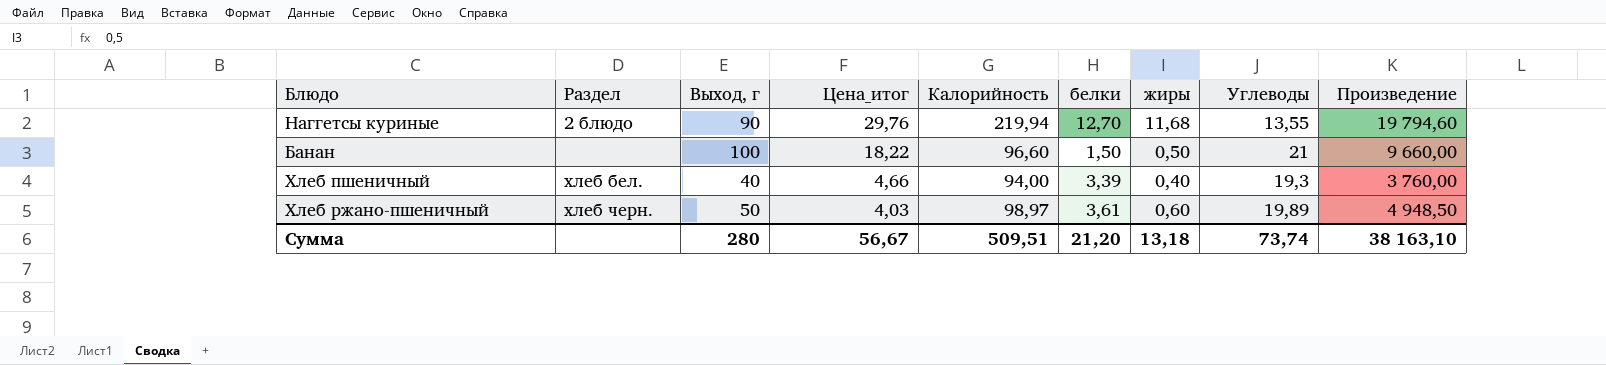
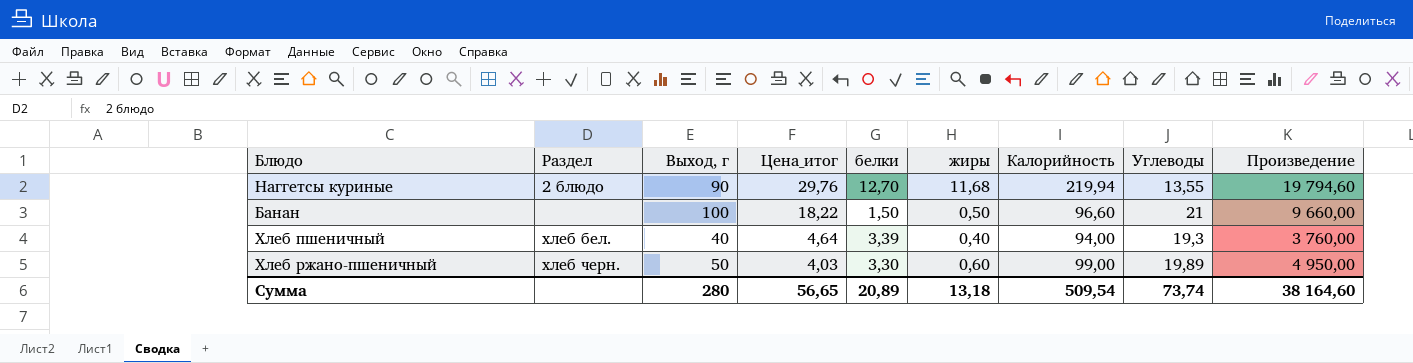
column Калорийность | position: 5 -> 7
Хлеб пшеничный | Цена_итог: 4,66 -> 4,64
Хлеб ржано-пшеничный | белки: 3,61 -> 3,30
Хлеб ржано-пшеничный | Калорийность: 98,97 -> 99,00
Хлеб ржано-пшеничный | Произведение: 4 948,50 -> 4 950,00
Сумма | Цена_итог: 56,67 -> 56,65
Сумма | белки: 21,20 -> 20,89
Сумма | Калорийность: 509,51 -> 509,54
Сумма | Произведение: 38 163,10 -> 38 164,60

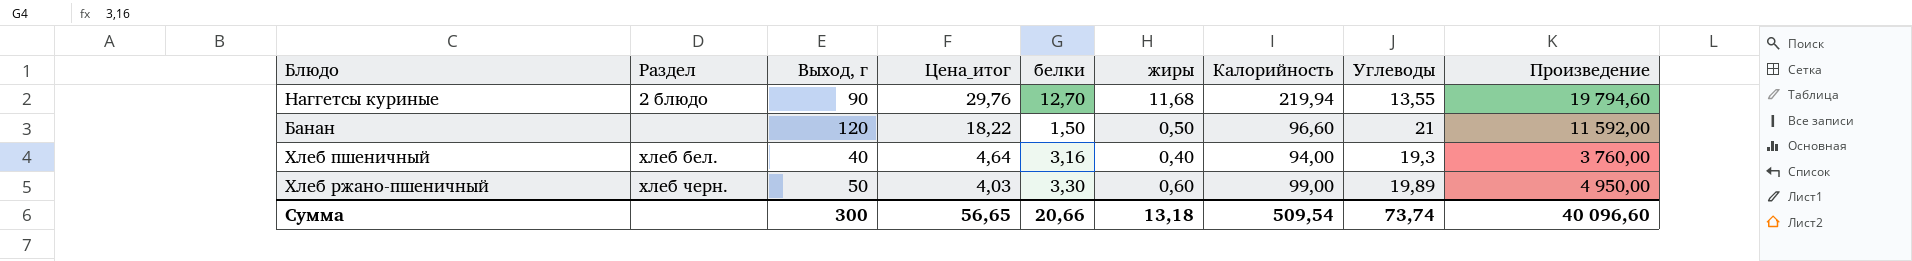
Банан | Выход, г: 100 -> 120
Банан | Произведение: 9 660,00 -> 11 592,00
Хлеб пшеничный | белки: 3,39 -> 3,16
Сумма | Выход, г: 280 -> 300
Сумма | белки: 20,89 -> 20,66
Сумма | Произведение: 38 164,60 -> 40 096,60

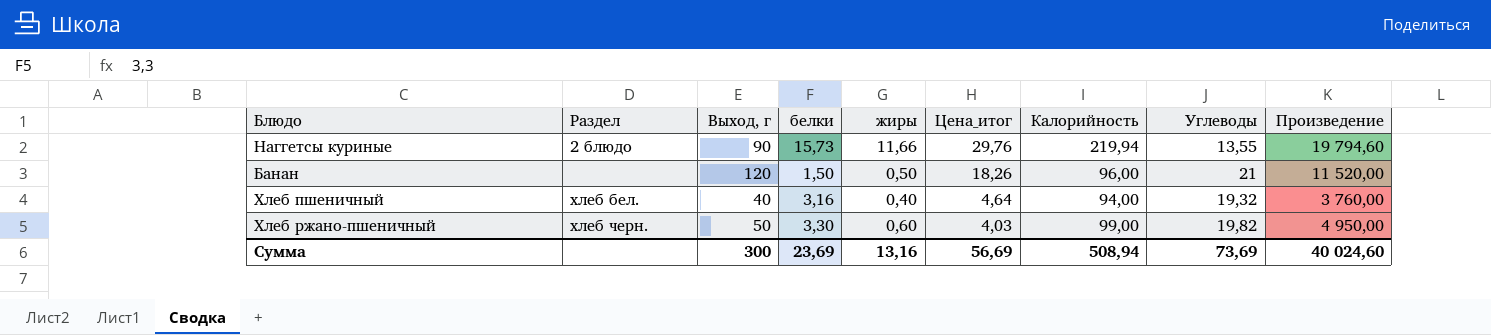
column Цена_итог | position: 4 -> 6
Наггетсы куриные | белки: 12,70 -> 15,73
Наггетсы куриные | жиры: 11,68 -> 11,66
Банан | Цена_итог: 18,22 -> 18,26
Банан | Калорийность: 96,60 -> 96,00
Банан | Произведение: 11 592,00 -> 11 520,00
Хлеб пшеничный | Углеводы: 19,3 -> 19,32
Хлеб ржано-пшеничный | Углеводы: 19,89 -> 19,82
Сумма | белки: 20,66 -> 23,69
Сумма | жиры: 13,18 -> 13,16
Сумма | Цена_итог: 56,65 -> 56,69
Сумма | Калорийность: 509,54 -> 508,94
Сумма | Углеводы: 73,74 -> 73,69
Сумма | Произведение: 40 096,60 -> 40 024,60

